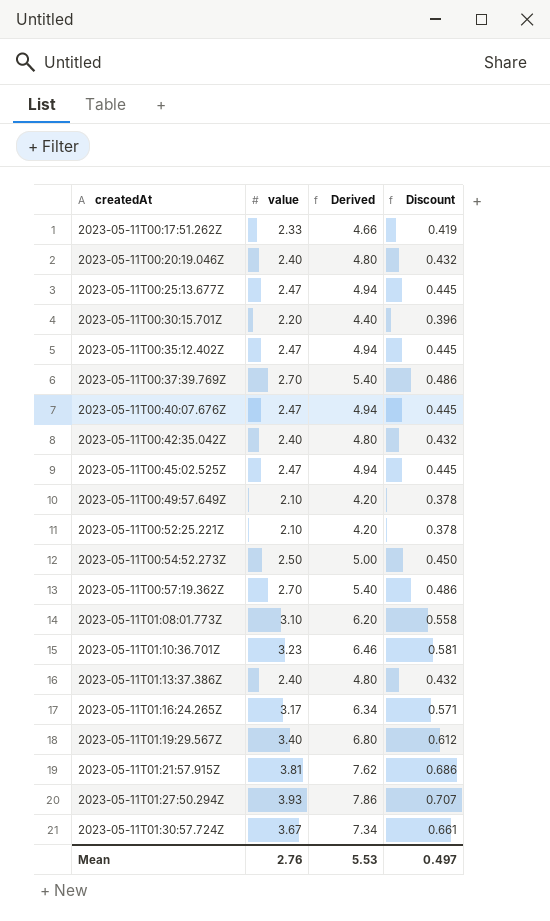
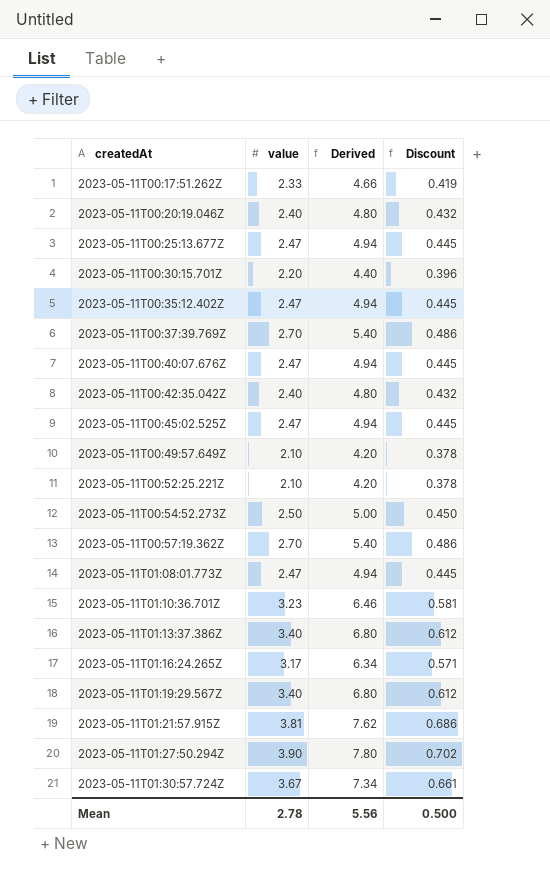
2023-05-11T01:08:01.773Z | value: 3.10 -> 2.47
2023-05-11T01:08:01.773Z | Derived: 6.20 -> 4.94
2023-05-11T01:08:01.773Z | Discount: 0.558 -> 0.445
2023-05-11T01:13:37.386Z | value: 2.40 -> 3.40
2023-05-11T01:13:37.386Z | Derived: 4.80 -> 6.80
2023-05-11T01:13:37.386Z | Discount: 0.432 -> 0.612
2023-05-11T01:27:50.294Z | value: 3.93 -> 3.90
2023-05-11T01:27:50.294Z | Derived: 7.86 -> 7.80
2023-05-11T01:27:50.294Z | Discount: 0.707 -> 0.702
Mean | value: 2.76 -> 2.78
Mean | Derived: 5.53 -> 5.56
Mean | Discount: 0.497 -> 0.500

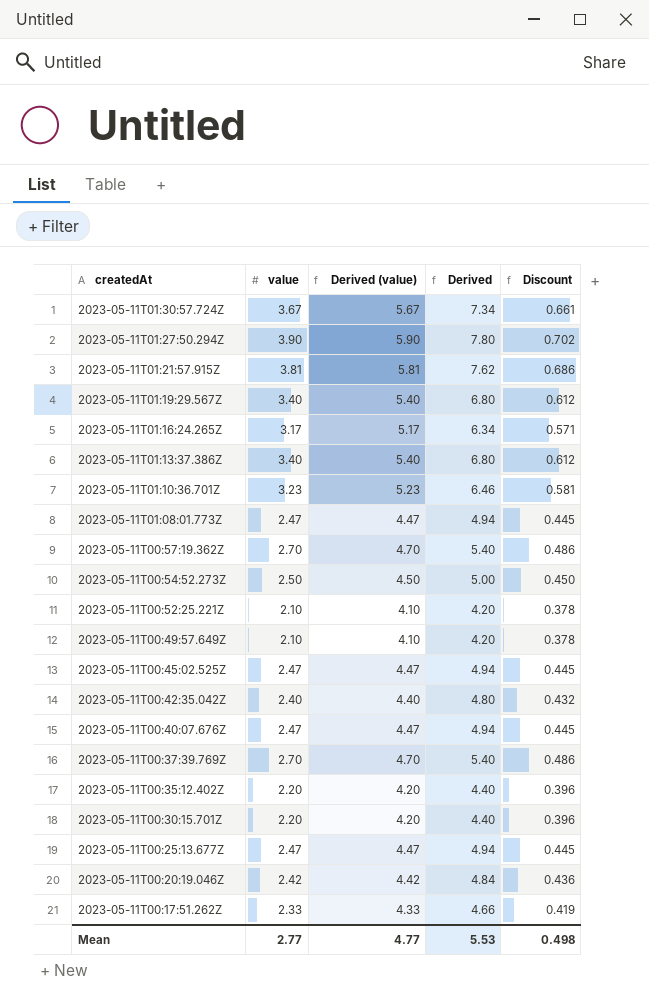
row order: createdAt ascending -> createdAt descending
column Derived (value) | formula: none -> [value] + 2
2023-05-11T00:35:12.402Z | value: 2.47 -> 2.20
2023-05-11T00:35:12.402Z | Derived: 4.94 -> 4.40
2023-05-11T00:35:12.402Z | Discount: 0.445 -> 0.396
2023-05-11T00:20:19.046Z | value: 2.40 -> 2.42
2023-05-11T00:20:19.046Z | Derived: 4.80 -> 4.84
2023-05-11T00:20:19.046Z | Discount: 0.432 -> 0.436
Mean | value: 2.78 -> 2.77
Mean | Derived: 5.56 -> 5.53
Mean | Discount: 0.500 -> 0.498

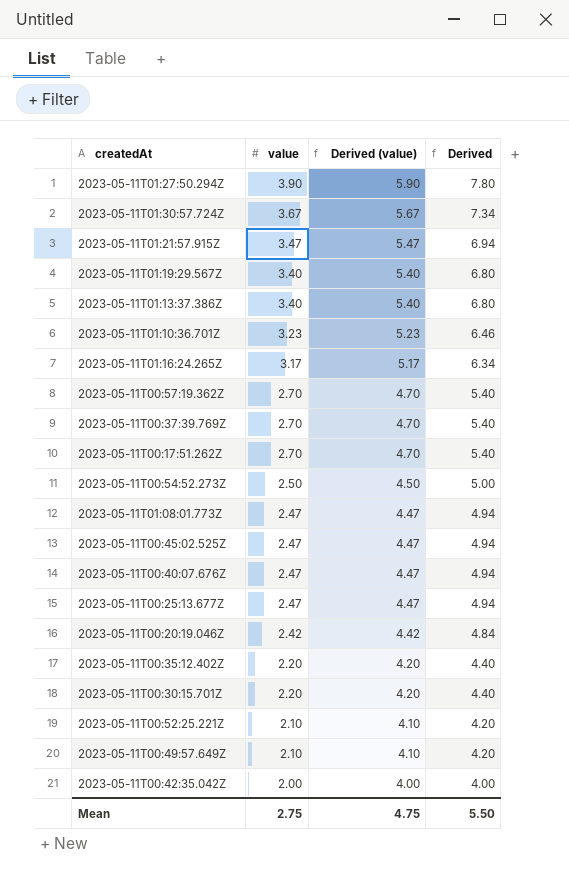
row order: createdAt descending -> value descending
column Discount | formula: [value] * 0.18 -> none
2023-05-11T01:21:57.915Z | value: 3.81 -> 3.47
2023-05-11T01:21:57.915Z | Derived (value): 5.81 -> 5.47
2023-05-11T01:21:57.915Z | Derived: 7.62 -> 6.94
2023-05-11T00:17:51.262Z | value: 2.33 -> 2.70
2023-05-11T00:17:51.262Z | Derived (value): 4.33 -> 4.70
2023-05-11T00:17:51.262Z | Derived: 4.66 -> 5.40
2023-05-11T00:42:35.042Z | value: 2.40 -> 2.00
2023-05-11T00:42:35.042Z | Derived (value): 4.40 -> 4.00
2023-05-11T00:42:35.042Z | Derived: 4.80 -> 4.00
Mean | value: 2.77 -> 2.75
Mean | Derived (value): 4.77 -> 4.75
Mean | Derived: 5.53 -> 5.50

